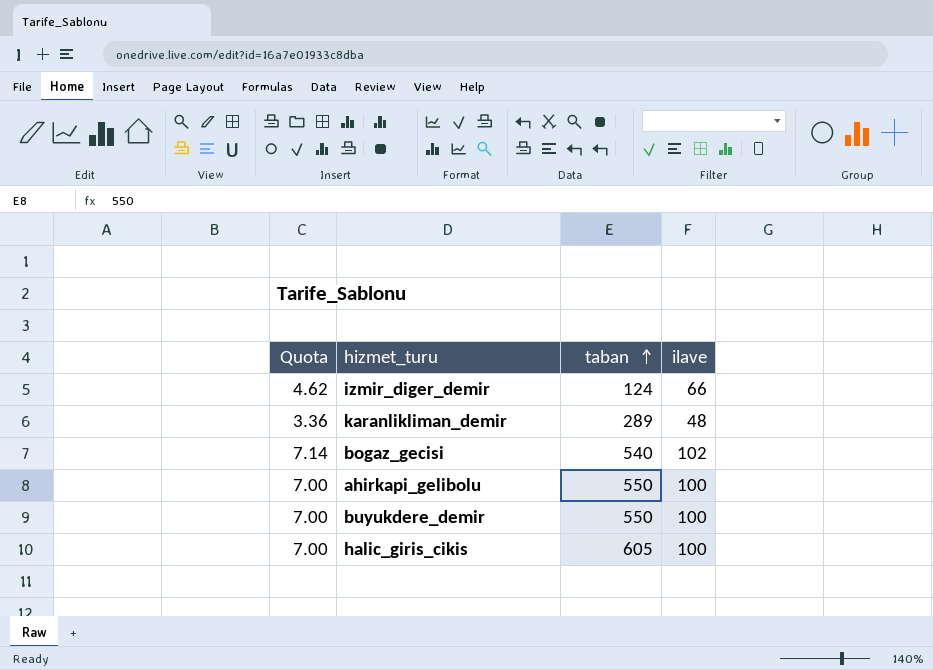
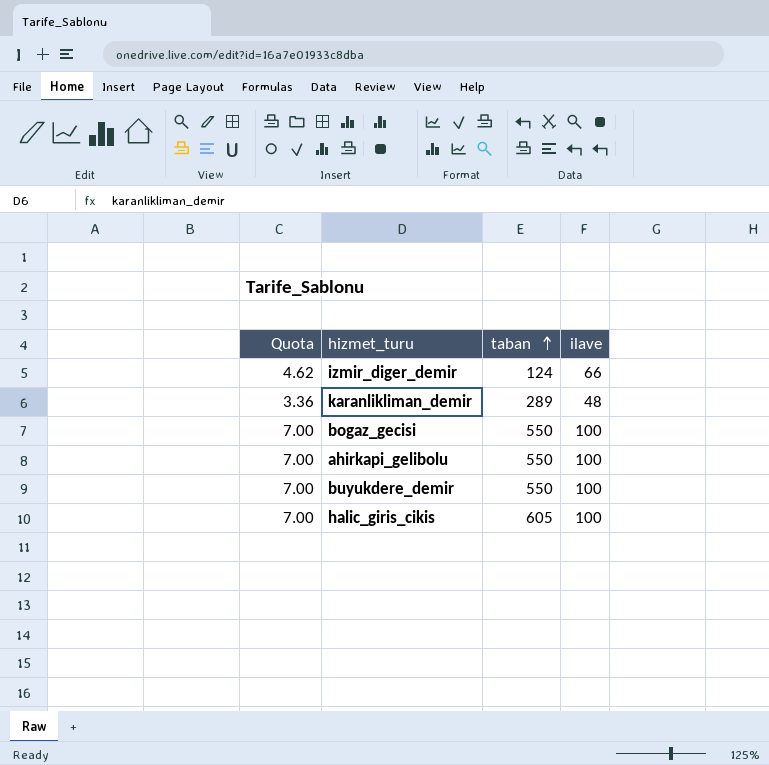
bogaz_gecisi | Quota: 7.14 -> 7.00
bogaz_gecisi | taban: 540 -> 550
bogaz_gecisi | ilave: 102 -> 100

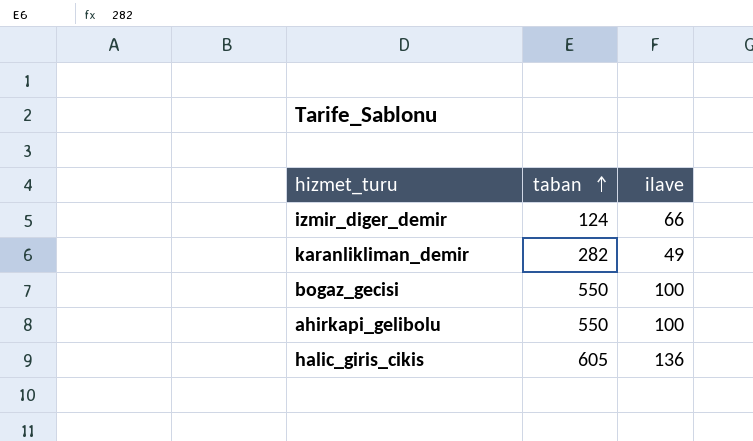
column Quota | formula: [ilave] * 0.07 -> none
row buyukdere_demir: 7.00 | 550 | 100 -> none
karanlikliman_demir | taban: 289 -> 282
karanlikliman_demir | ilave: 48 -> 49
halic_giris_cikis | ilave: 100 -> 136

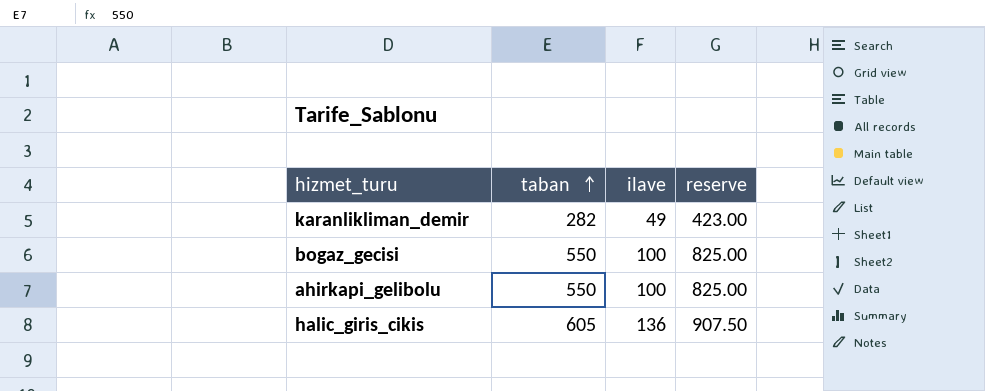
column reserve | formula: none -> [taban] * 1.5
row izmir_diger_demir: 124 | 66 -> none

